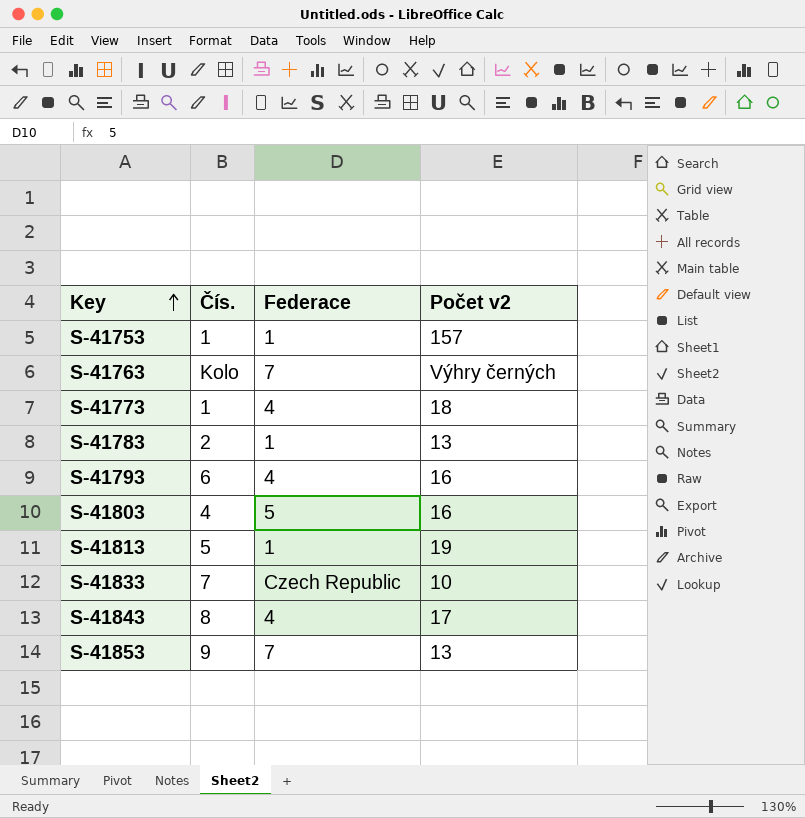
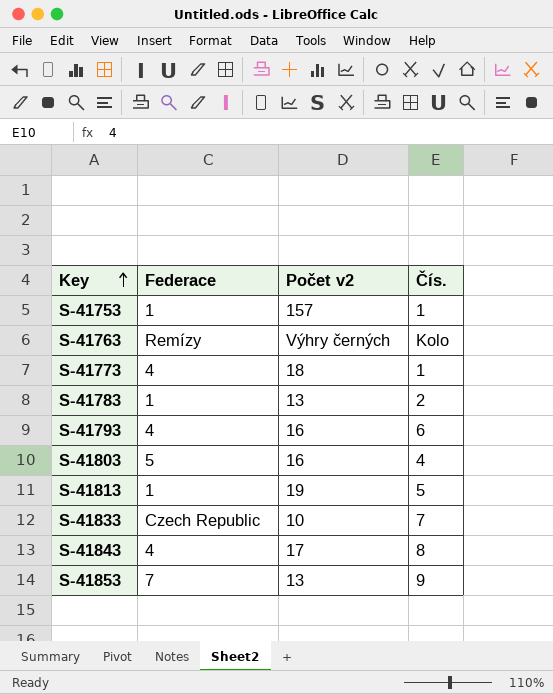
column Čís. | position: 2 -> 4
S-41763 | Federace: 7 -> Remízy

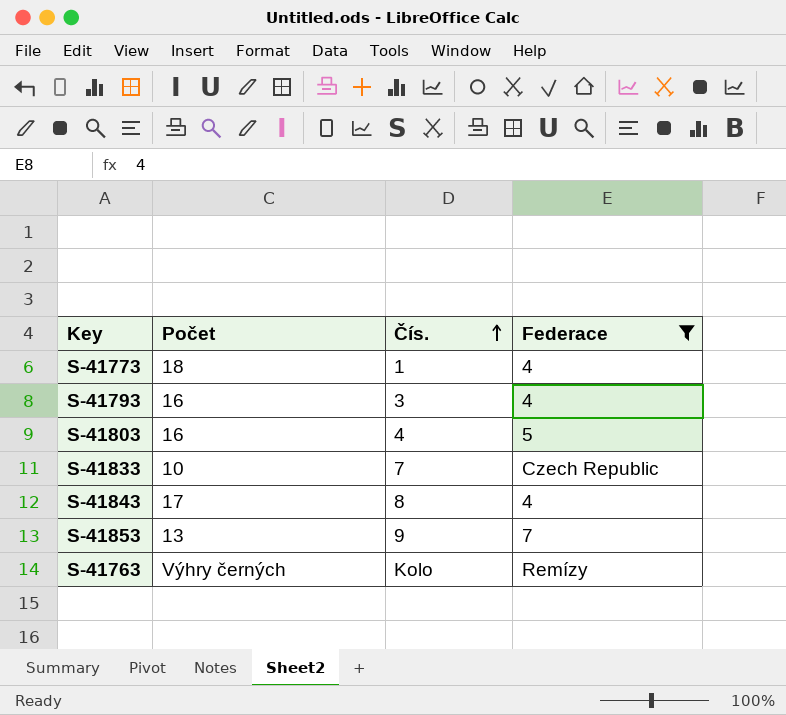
filter: none -> Federace != 1
row order: Key ascending -> Čís. ascending
column name: Počet v2 -> Počet
column Federace | position: 2 -> 4
S-41793 | Čís.: 6 -> 3

